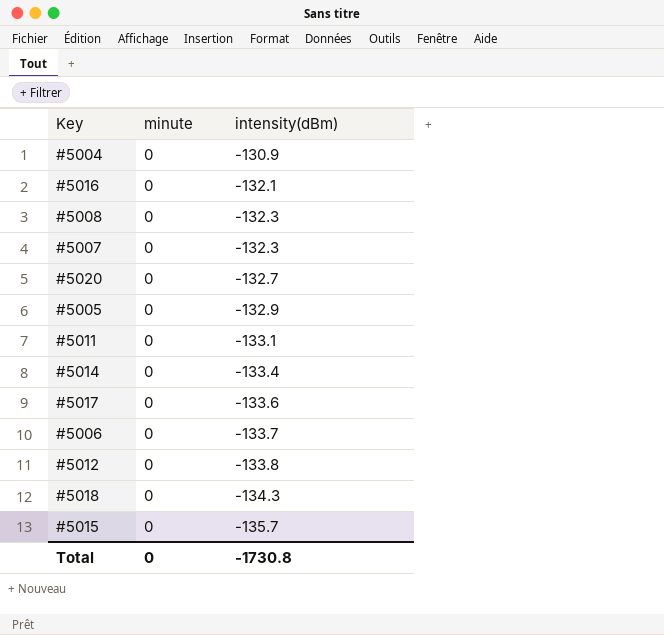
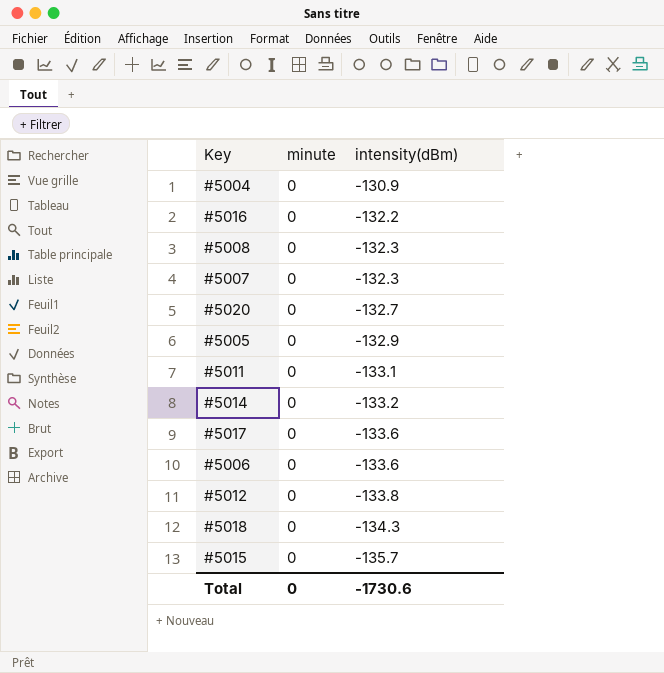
#5016 | intensity(dBm): -132.1 -> -132.2
#5014 | intensity(dBm): -133.4 -> -133.2
#5006 | intensity(dBm): -133.7 -> -133.6
Total | intensity(dBm): -1730.8 -> -1730.6

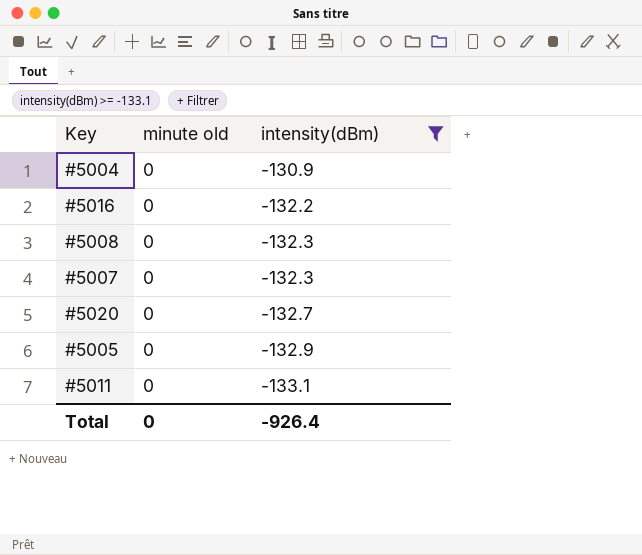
filter: none -> intensity(dBm) >= -133.1
column name: minute -> minute old
Total | intensity(dBm): -1730.6 -> -926.4

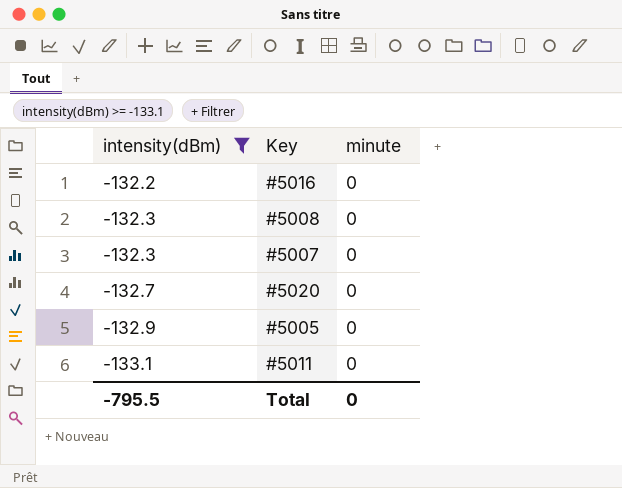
column intensity(dBm) | position: 3 -> 1
column name: minute old -> minute
row #5004: 0 | -130.9 -> none
Total | intensity(dBm): -926.4 -> -795.5

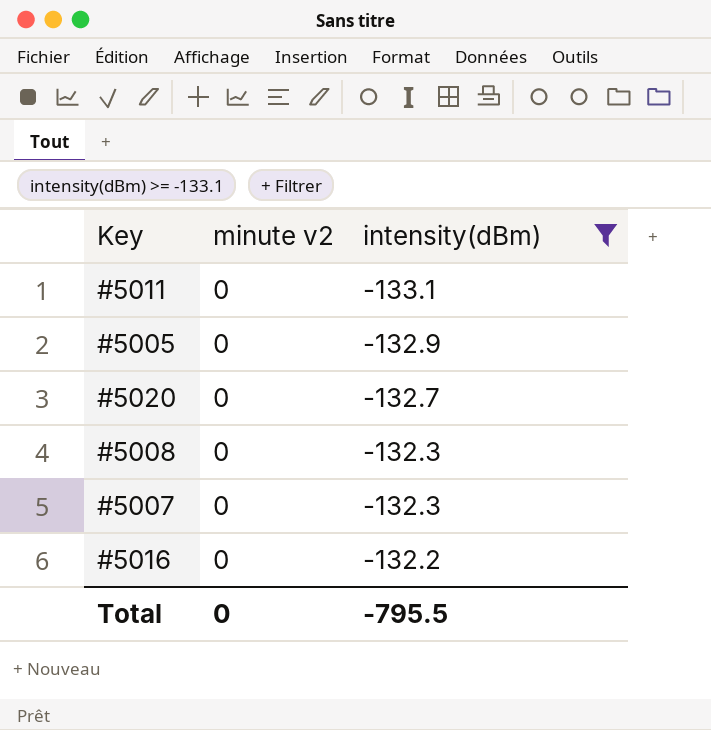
row order: intensity(dBm) descending -> intensity(dBm) ascending
column name: minute -> minute v2
column intensity(dBm) | position: 1 -> 3

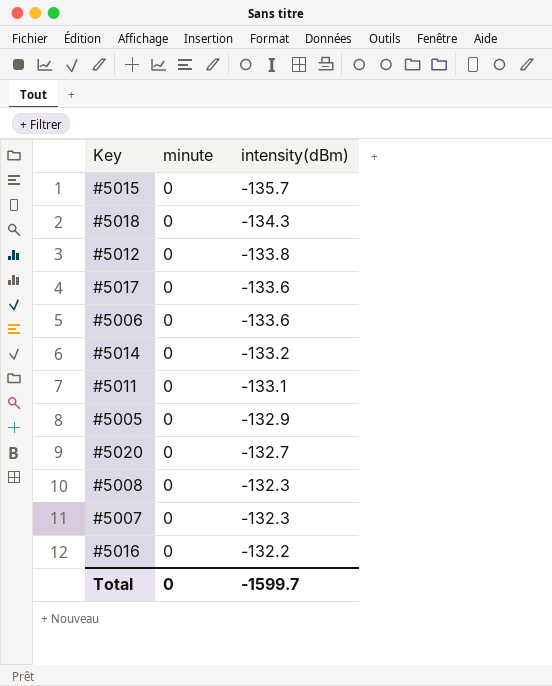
filter: intensity(dBm) >= -133.1 -> none
column name: minute v2 -> minute
Total | intensity(dBm): -795.5 -> -1599.7

